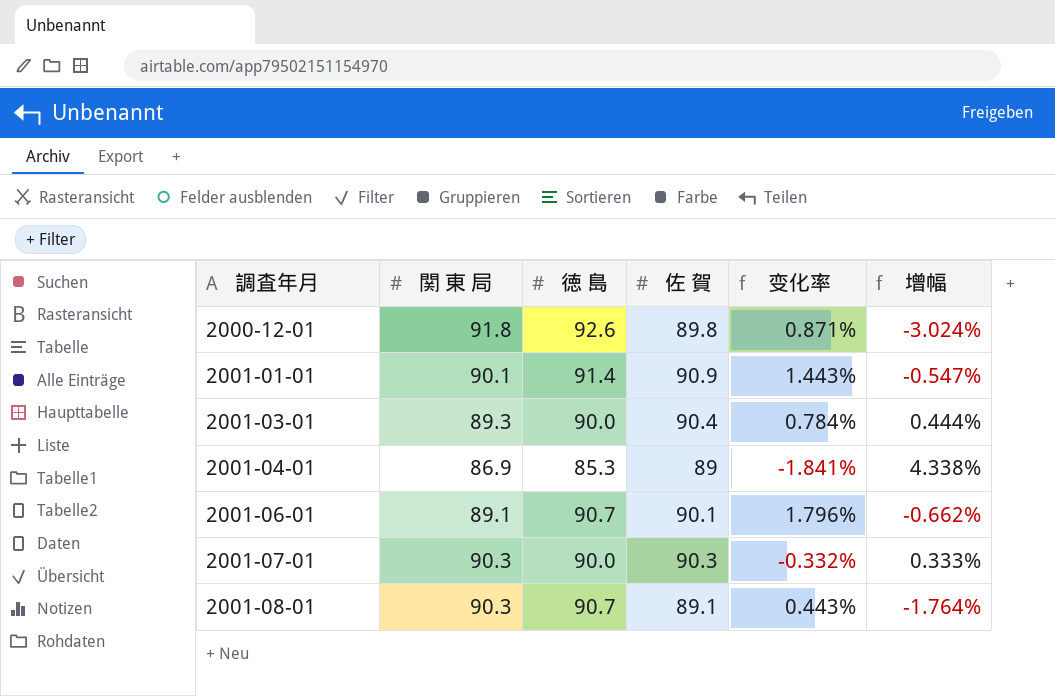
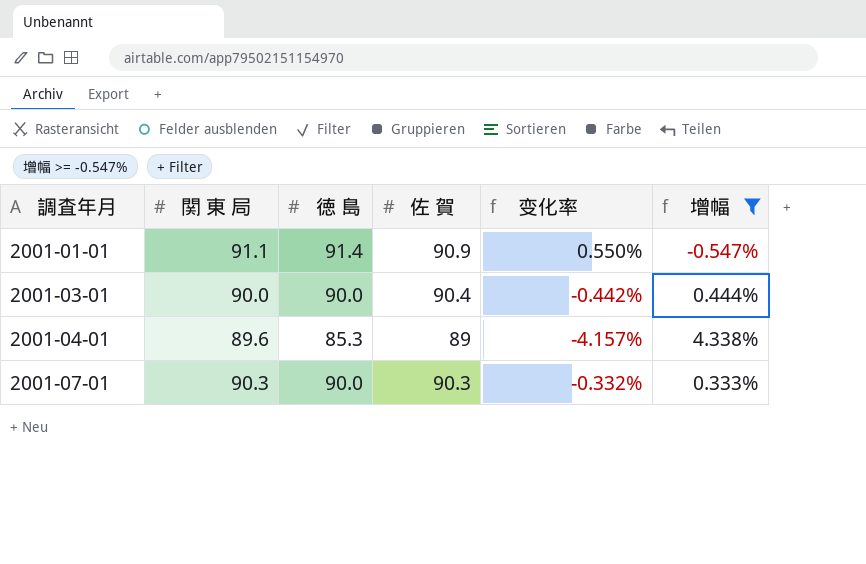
filter: none -> 增幅 >= -0.547%
column 变化率 | formula: ([徳 島] - [関 東 局]) / [関 東 局] -> ([徳 島] - [佐 賀]) / [佐 賀]
2001-01-01 | 関 東 局: 90.1 -> 91.1
2001-03-01 | 関 東 局: 89.3 -> 90.0
2001-04-01 | 関 東 局: 86.9 -> 89.6

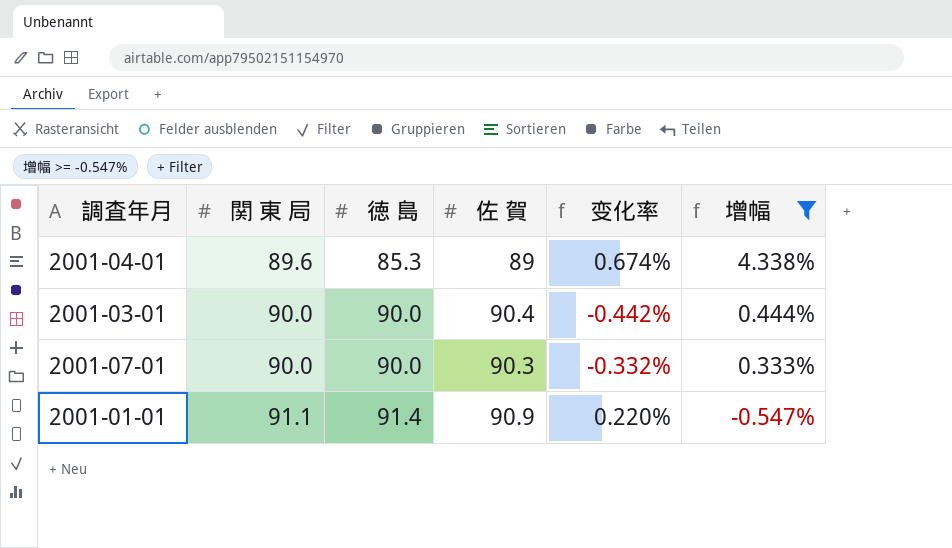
row order: 調査年月 ascending -> 関 東 局 ascending
column 变化率 | formula: ([徳 島] - [佐 賀]) / [佐 賀] -> ([関 東 局] - [佐 賀]) / [佐 賀]
2001-07-01 | 関 東 局: 90.3 -> 90.0

